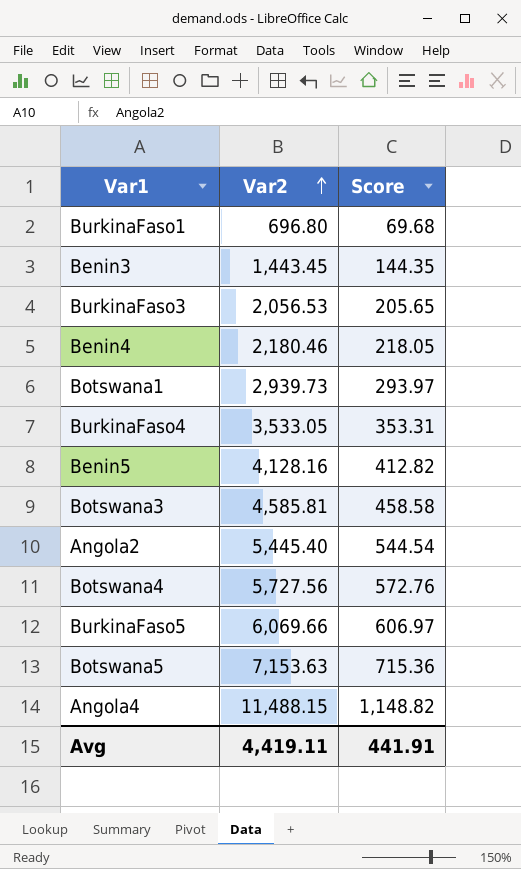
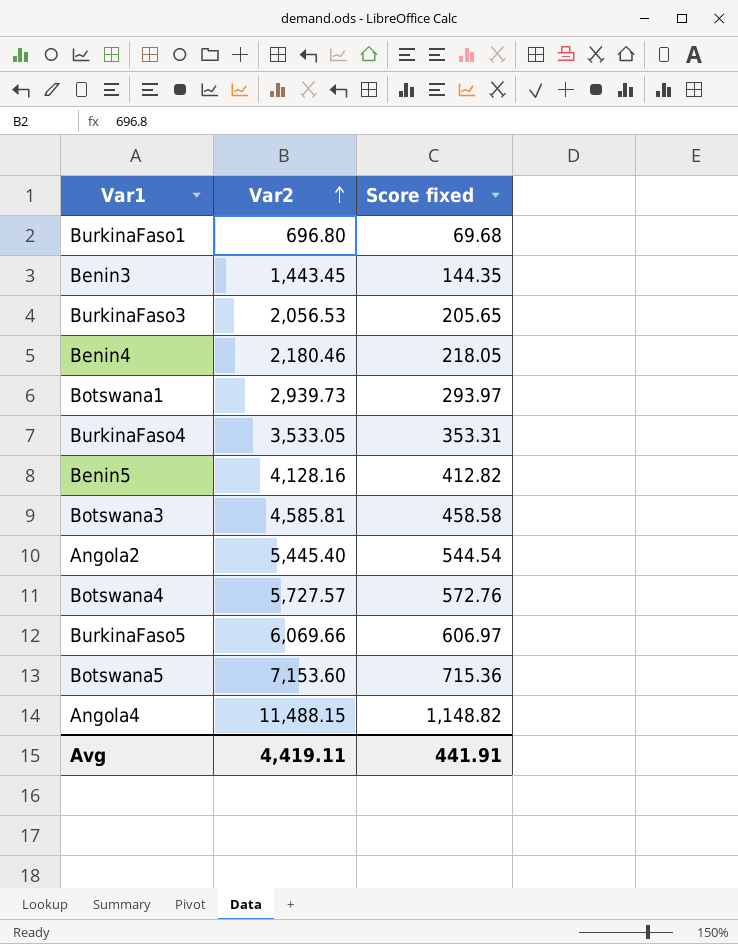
column name: Score -> Score fixed
Botswana4 | Var2: 5,727.56 -> 5,727.57
Botswana5 | Var2: 7,153.63 -> 7,153.60

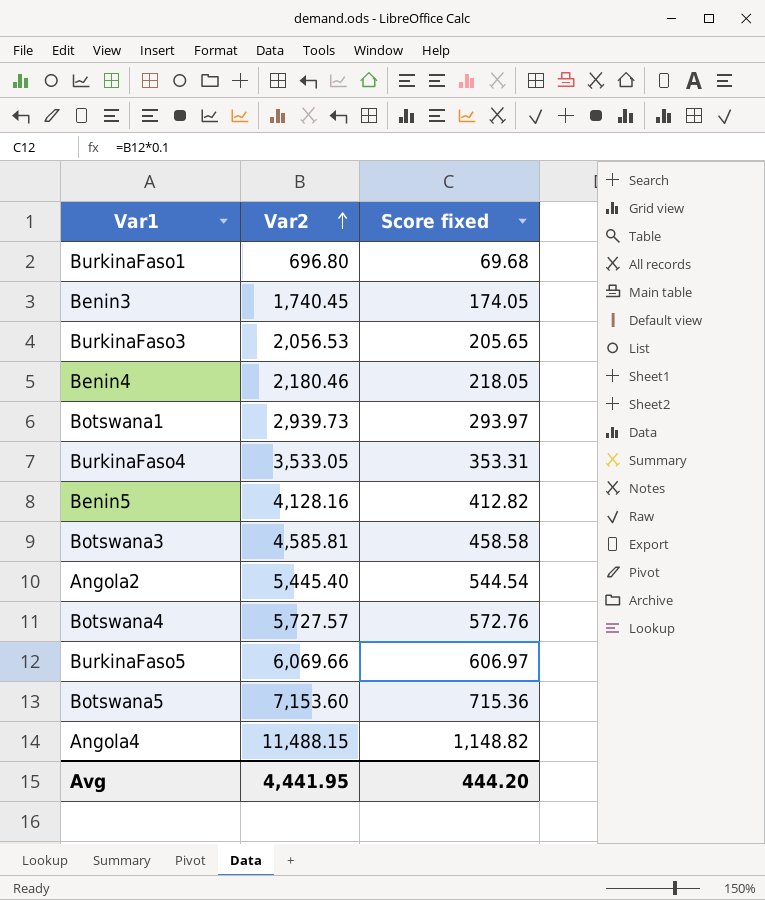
Benin3 | Var2: 1,443.45 -> 1,740.45
Benin3 | Score fixed: 144.35 -> 174.05
Avg | Var2: 4,419.11 -> 4,441.95
Avg | Score fixed: 441.91 -> 444.20

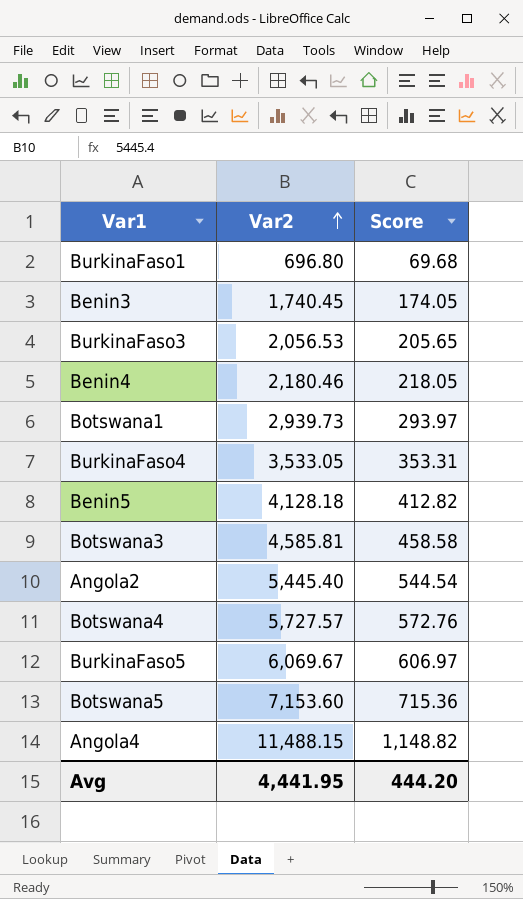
column name: Score fixed -> Score
Benin5 | Var2: 4,128.16 -> 4,128.18
BurkinaFaso5 | Var2: 6,069.66 -> 6,069.67

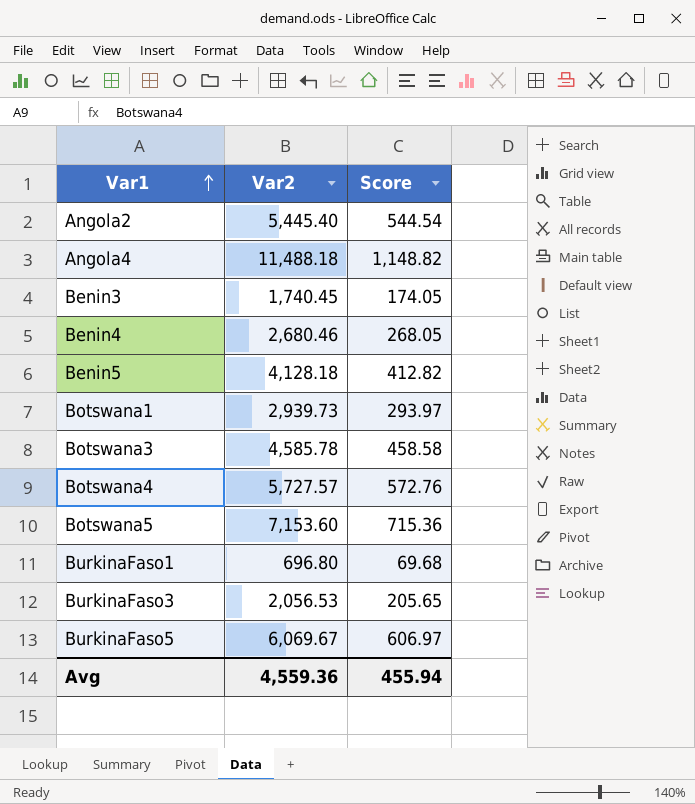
row order: Var2 ascending -> Var1 ascending
row BurkinaFaso4: 3,533.05 | 353.31 -> none
Angola4 | Var2: 11,488.15 -> 11,488.18
Benin4 | Var2: 2,180.46 -> 2,680.46
Benin4 | Score: 218.05 -> 268.05
Botswana3 | Var2: 4,585.81 -> 4,585.78
Avg | Var2: 4,441.95 -> 4,559.36
Avg | Score: 444.20 -> 455.94

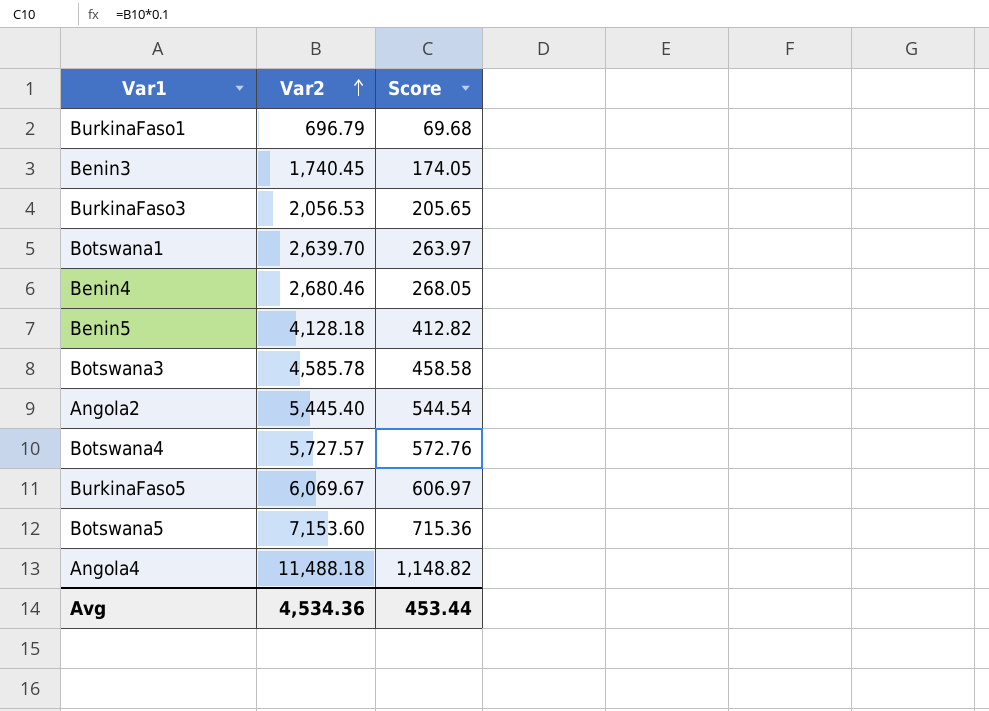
row order: Var1 ascending -> Var2 ascending
BurkinaFaso1 | Var2: 696.80 -> 696.79
Botswana1 | Var2: 2,939.73 -> 2,639.70
Botswana1 | Score: 293.97 -> 263.97
Avg | Var2: 4,559.36 -> 4,534.36
Avg | Score: 455.94 -> 453.44

